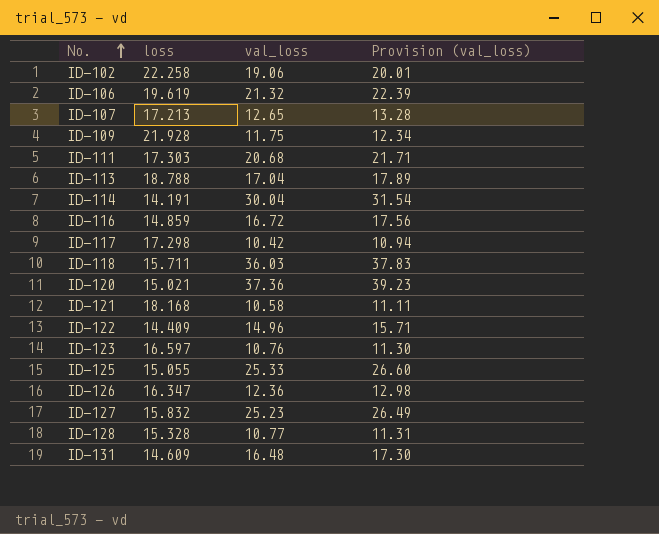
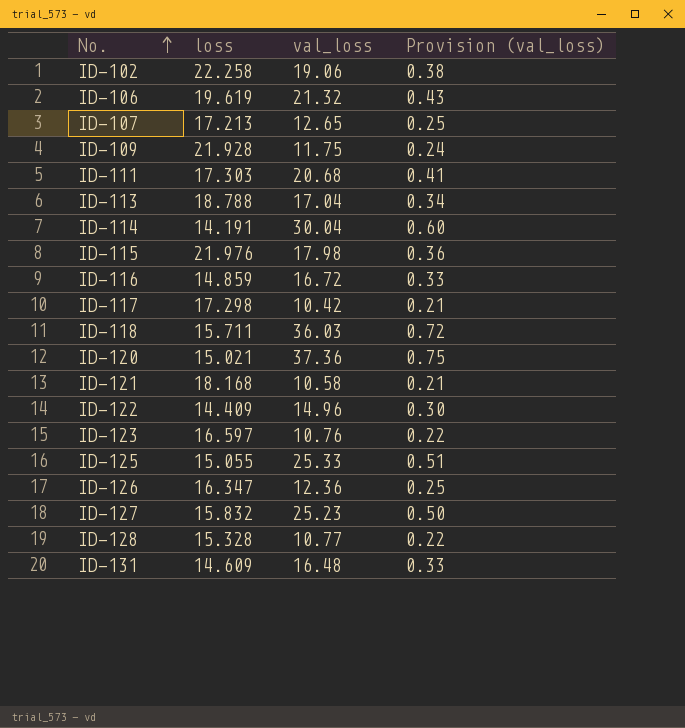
column Provision (val_loss) | formula: [val_loss] * 1.05 -> [val_loss] * 0.02
row ID-115: none -> 21.976 | 17.98 | 0.36

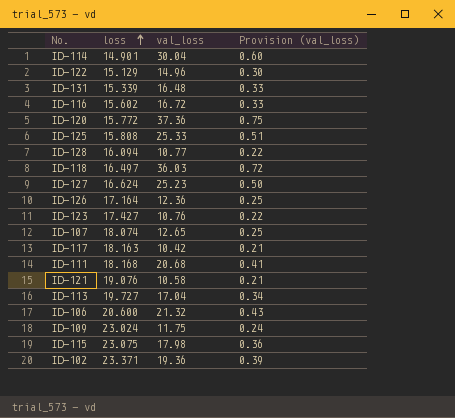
row order: No. ascending -> loss ascending
ID-114 | loss: 14.191 -> 14.901
ID-122 | loss: 14.409 -> 15.129
ID-131 | loss: 14.609 -> 15.339
ID-116 | loss: 14.859 -> 15.602
ID-120 | loss: 15.021 -> 15.772
ID-125 | loss: 15.055 -> 15.808
ID-128 | loss: 15.328 -> 16.094
ID-118 | loss: 15.711 -> 16.497
ID-127 | loss: 15.832 -> 16.624
ID-126 | loss: 16.347 -> 17.164
ID-123 | loss: 16.597 -> 17.427
ID-107 | loss: 17.213 -> 18.074
ID-117 | loss: 17.298 -> 18.163
ID-111 | loss: 17.303 -> 18.168
ID-121 | loss: 18.168 -> 19.076
ID-113 | loss: 18.788 -> 19.727
ID-106 | loss: 19.619 -> 20.600
ID-109 | loss: 21.928 -> 23.024
ID-115 | loss: 21.976 -> 23.075
ID-102 | loss: 22.258 -> 23.371
ID-102 | val_loss: 19.06 -> 19.36
ID-102 | Provision (val_loss): 0.38 -> 0.39

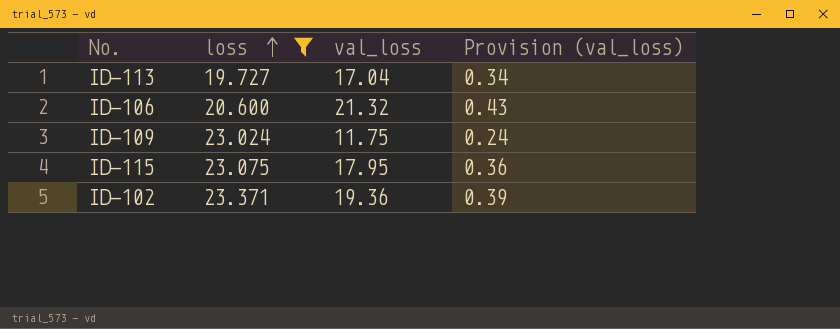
filter: none -> loss >= 19.727
ID-115 | val_loss: 17.98 -> 17.95

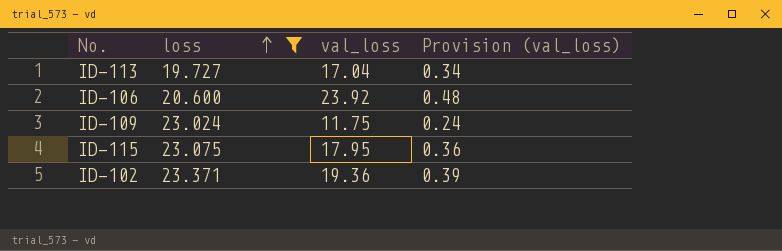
ID-106 | val_loss: 21.32 -> 23.92
ID-106 | Provision (val_loss): 0.43 -> 0.48

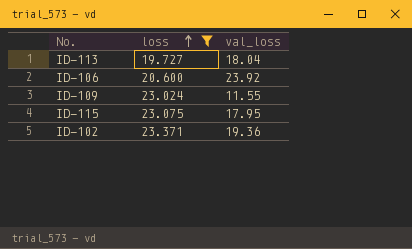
column Provision (val_loss) | formula: [val_loss] * 0.02 -> none
ID-113 | val_loss: 17.04 -> 18.04
ID-109 | val_loss: 11.75 -> 11.55

